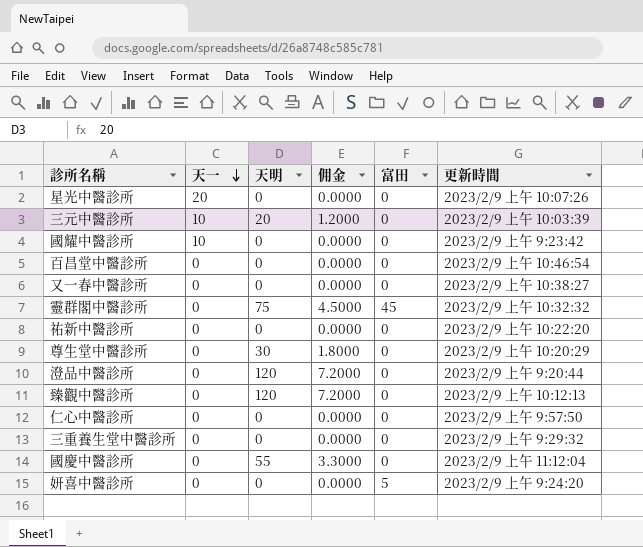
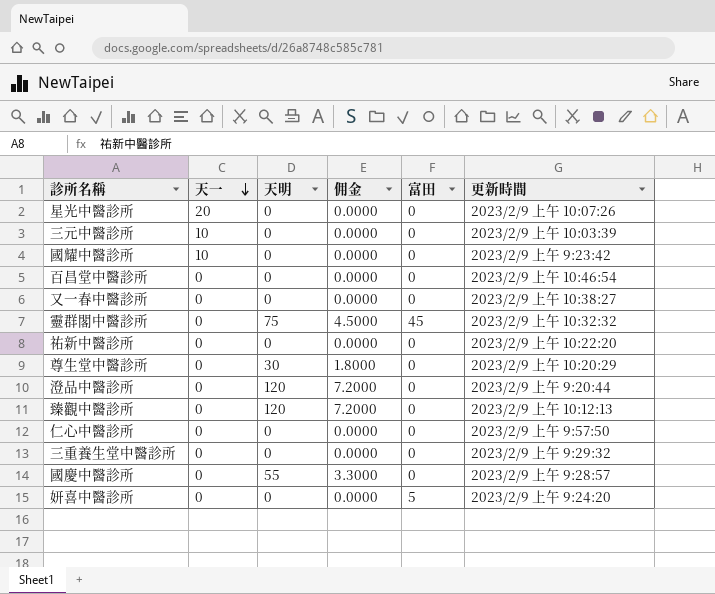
三元中醫診所 | 天明: 20 -> 0
三元中醫診所 | 佣金: 1.2000 -> 0.0000
國慶中醫診所 | 更新時間: 2023/2/9 上午 11:12:04 -> 2023/2/9 上午 9:28:57

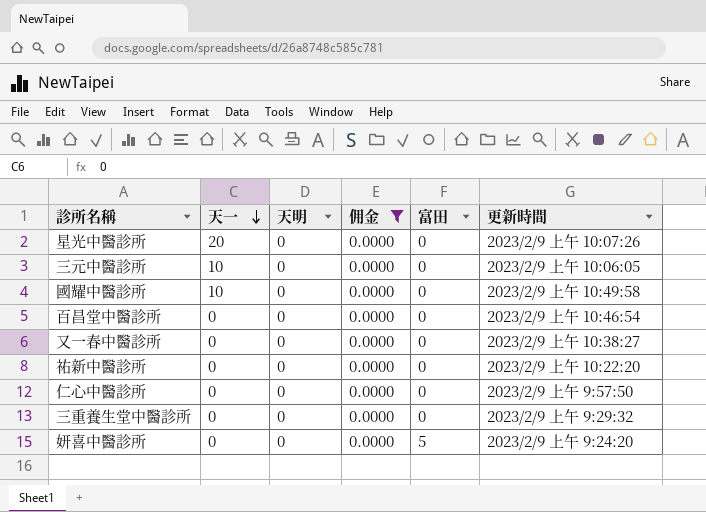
filter: none -> 佣金 = 0.0000
三元中醫診所 | 更新時間: 2023/2/9 上午 10:03:39 -> 2023/2/9 上午 10:06:05
國耀中醫診所 | 更新時間: 2023/2/9 上午 9:23:42 -> 2023/2/9 上午 10:49:58

